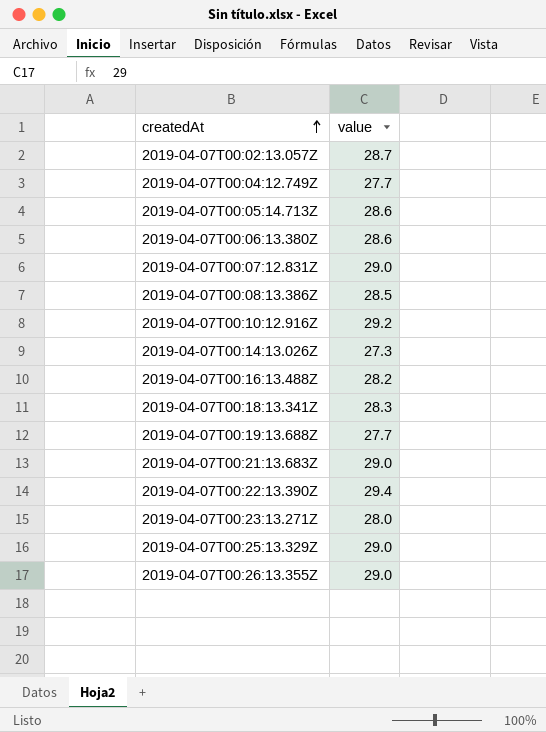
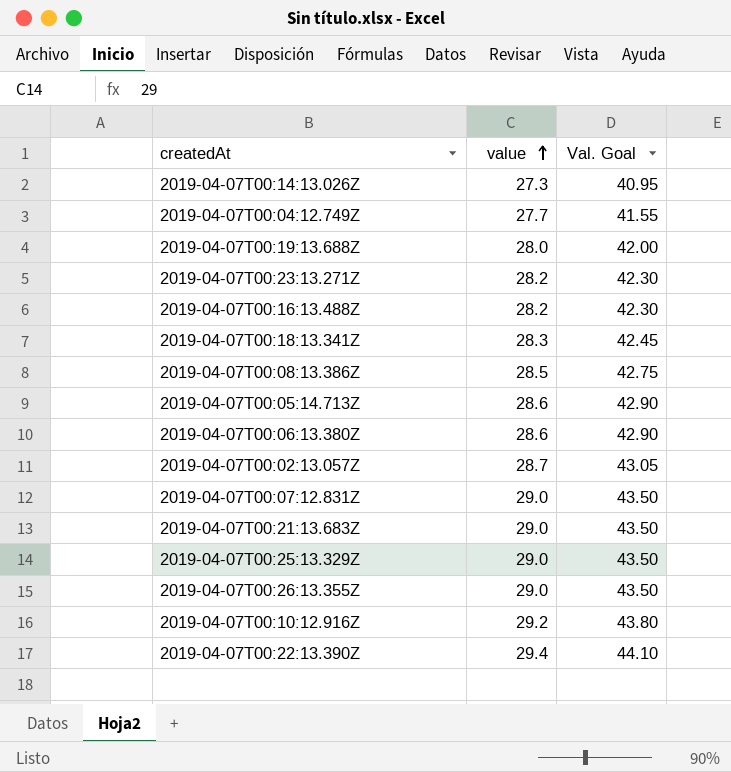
row order: createdAt ascending -> value ascending
column Val. Goal | formula: none -> [value] * 1.5
2019-04-07T00:19:13.688Z | value: 27.7 -> 28.0
2019-04-07T00:23:13.271Z | value: 28.0 -> 28.2

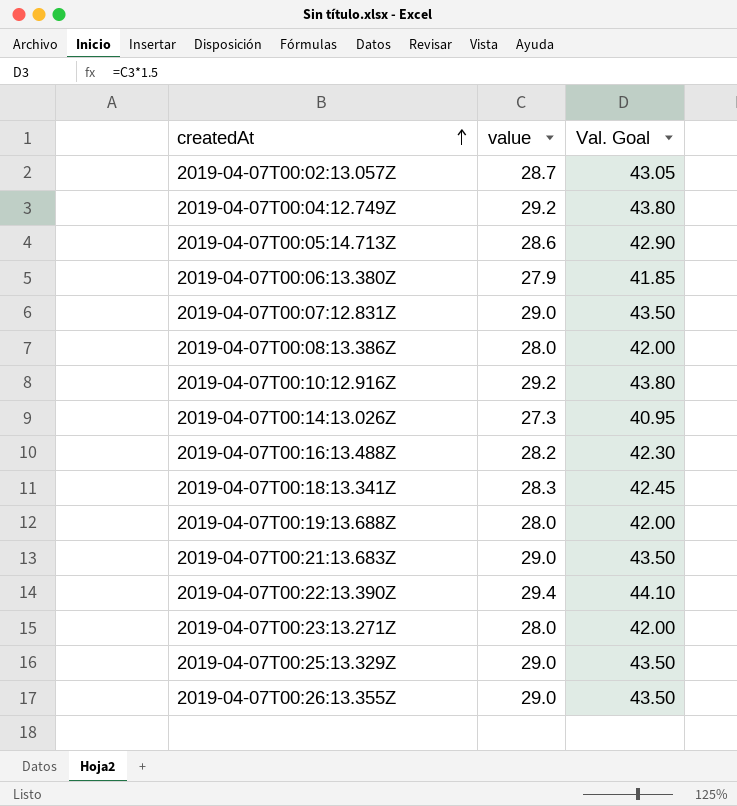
row order: value ascending -> createdAt ascending
2019-04-07T00:04:12.749Z | value: 27.7 -> 29.2
2019-04-07T00:04:12.749Z | Val. Goal: 41.55 -> 43.80
2019-04-07T00:06:13.380Z | value: 28.6 -> 27.9
2019-04-07T00:06:13.380Z | Val. Goal: 42.90 -> 41.85
2019-04-07T00:08:13.386Z | value: 28.5 -> 28.0
2019-04-07T00:08:13.386Z | Val. Goal: 42.75 -> 42.00
2019-04-07T00:23:13.271Z | value: 28.2 -> 28.0
2019-04-07T00:23:13.271Z | Val. Goal: 42.30 -> 42.00

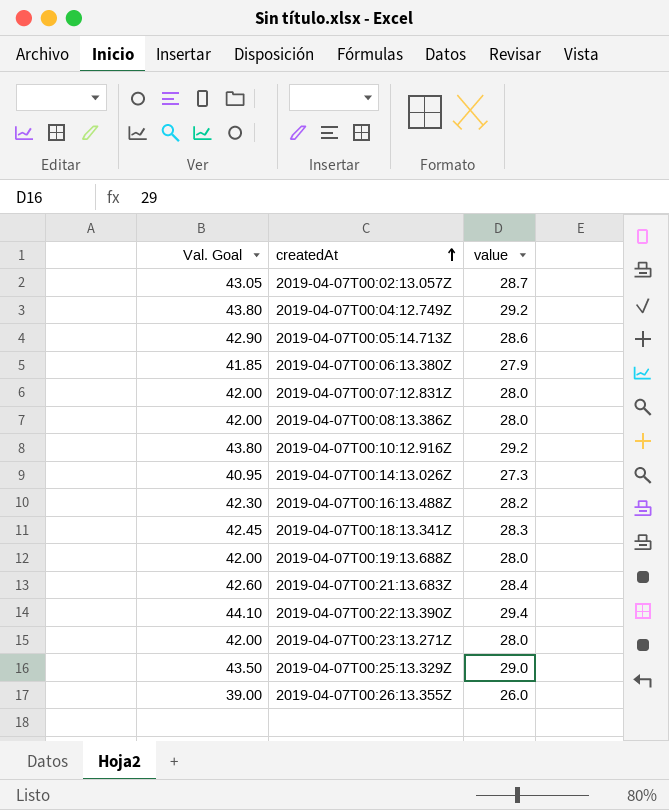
column Val. Goal | position: 3 -> 1
2019-04-07T00:07:12.831Z | Val. Goal: 43.50 -> 42.00
2019-04-07T00:07:12.831Z | value: 29.0 -> 28.0
2019-04-07T00:21:13.683Z | Val. Goal: 43.50 -> 42.60
2019-04-07T00:21:13.683Z | value: 29.0 -> 28.4
2019-04-07T00:26:13.355Z | Val. Goal: 43.50 -> 39.00
2019-04-07T00:26:13.355Z | value: 29.0 -> 26.0

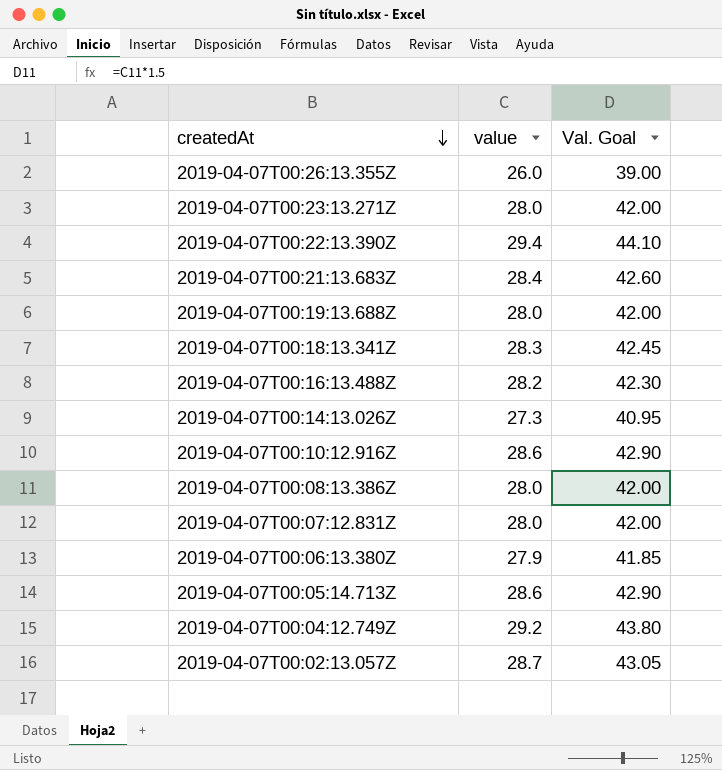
row order: createdAt ascending -> createdAt descending
column Val. Goal | position: 1 -> 3
row 2019-04-07T00:25:13.329Z: 43.50 | 29.0 -> none
2019-04-07T00:10:12.916Z | value: 29.2 -> 28.6
2019-04-07T00:10:12.916Z | Val. Goal: 43.80 -> 42.90

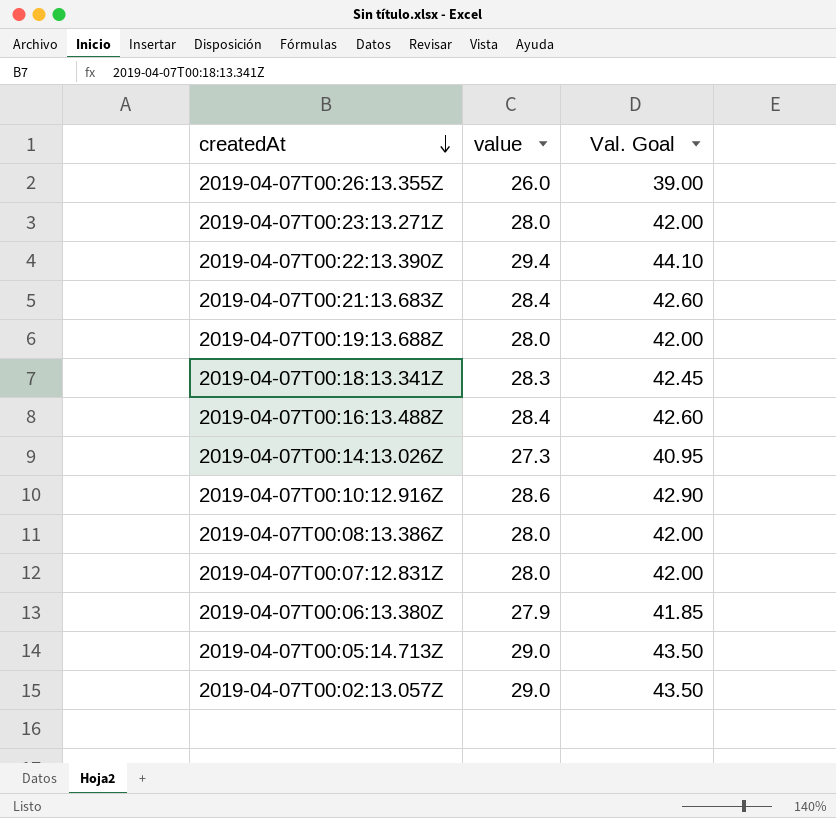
row 2019-04-07T00:04:12.749Z: 29.2 | 43.80 -> none
2019-04-07T00:16:13.488Z | value: 28.2 -> 28.4
2019-04-07T00:16:13.488Z | Val. Goal: 42.30 -> 42.60
2019-04-07T00:05:14.713Z | value: 28.6 -> 29.0
2019-04-07T00:05:14.713Z | Val. Goal: 42.90 -> 43.50
2019-04-07T00:02:13.057Z | value: 28.7 -> 29.0
2019-04-07T00:02:13.057Z | Val. Goal: 43.05 -> 43.50

